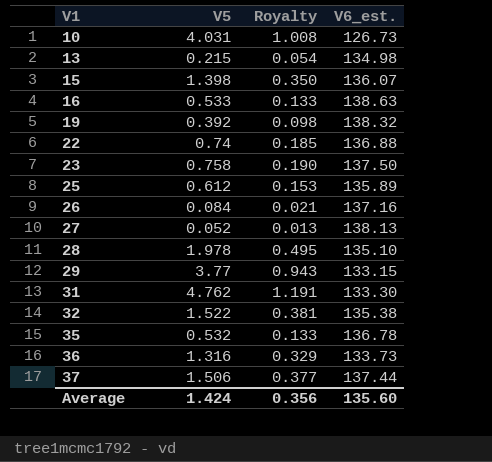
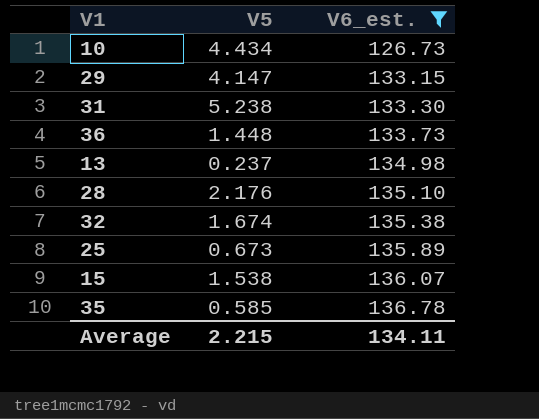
filter: none -> V6_est. <= 136.78
row order: V1 ascending -> V6_est. ascending
column Royalty | formula: [V5] * 0.25 -> none
10 | V5: 4.031 -> 4.434
29 | V5: 3.77 -> 4.147
31 | V5: 4.762 -> 5.238
36 | V5: 1.316 -> 1.448
13 | V5: 0.215 -> 0.237
28 | V5: 1.978 -> 2.176
32 | V5: 1.522 -> 1.674
25 | V5: 0.612 -> 0.673
15 | V5: 1.398 -> 1.538
35 | V5: 0.532 -> 0.585
Average | V5: 1.424 -> 2.215
Average | V6_est.: 135.60 -> 134.11

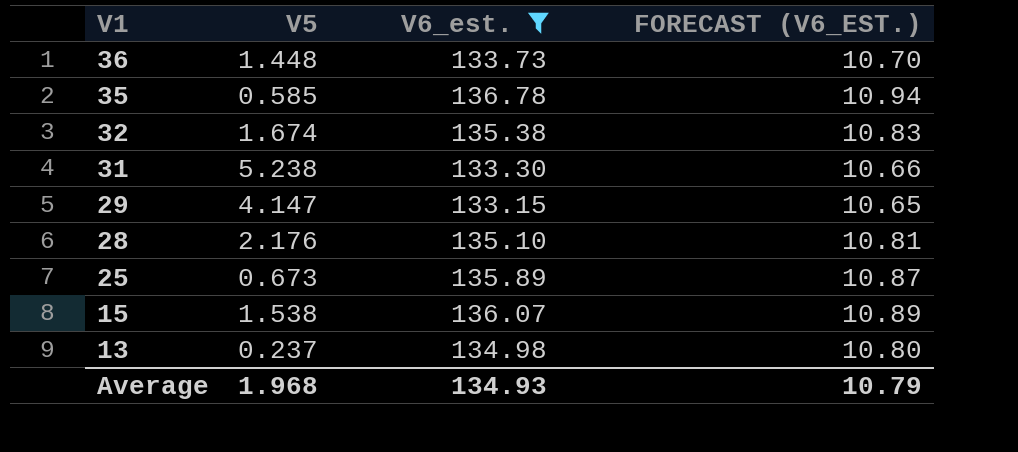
row order: V6_est. ascending -> V1 descending
column FORECAST (V6_EST.) | formula: none -> [V6_est.] * 0.08
row 10: 4.434 | 126.73 -> none
Average | V5: 2.215 -> 1.968
Average | V6_est.: 134.11 -> 134.93

